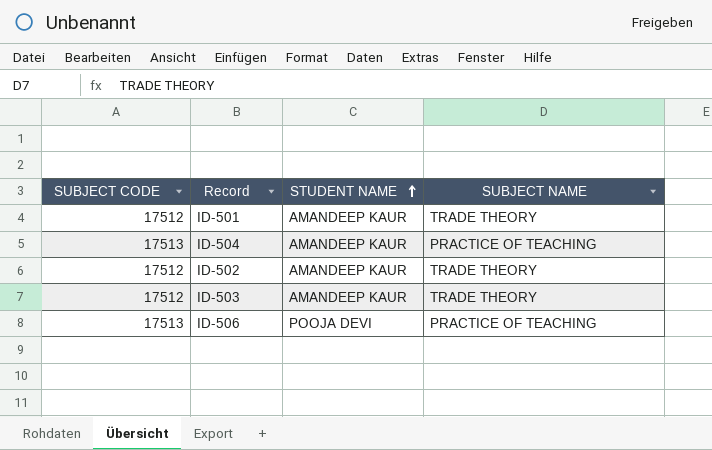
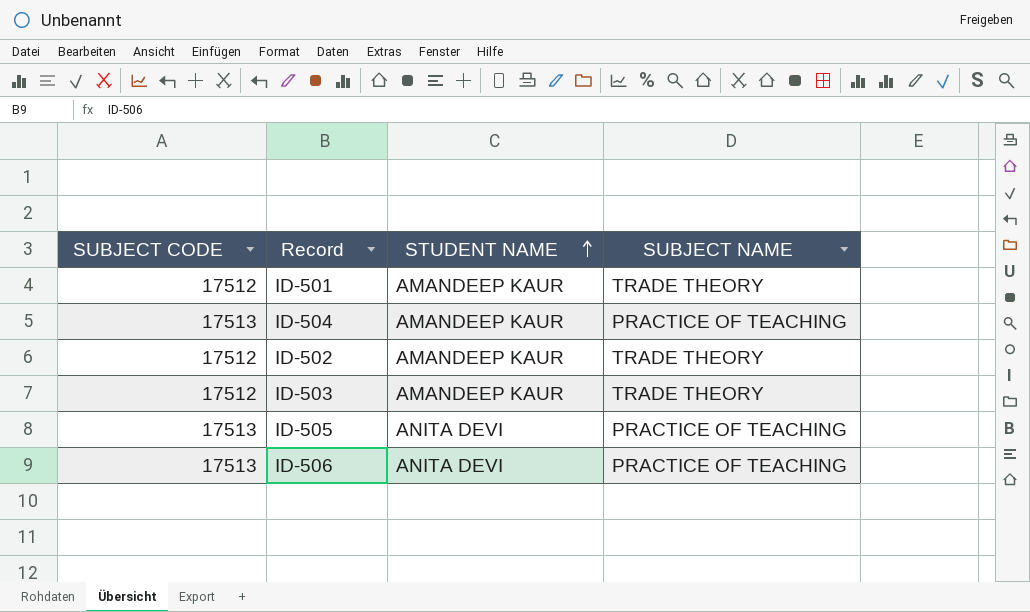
row ID-505: none -> 17513 | ANITA DEVI | PRACTICE OF TEACHING
ID-506 | STUDENT NAME: POOJA DEVI -> ANITA DEVI

